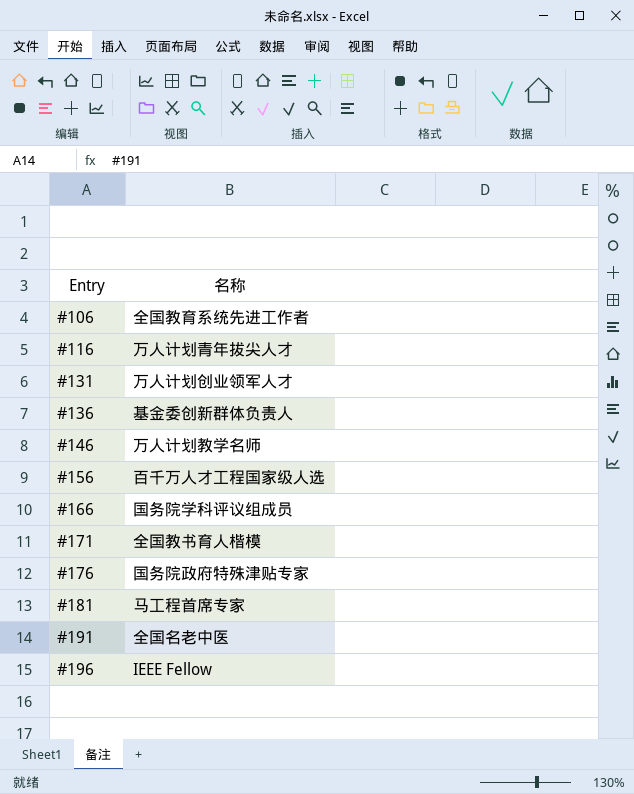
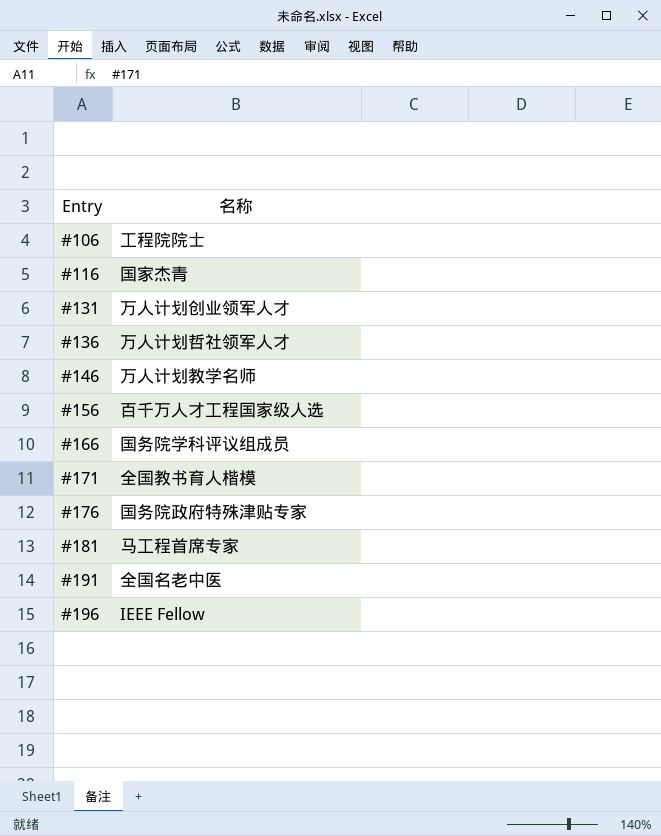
#106 | 名称: 全国教育系统先进工作者 -> 工程院院士
#116 | 名称: 万人计划青年拔尖人才 -> 国家杰青
#136 | 名称: 基金委创新群体负责人 -> 万人计划哲社领军人才

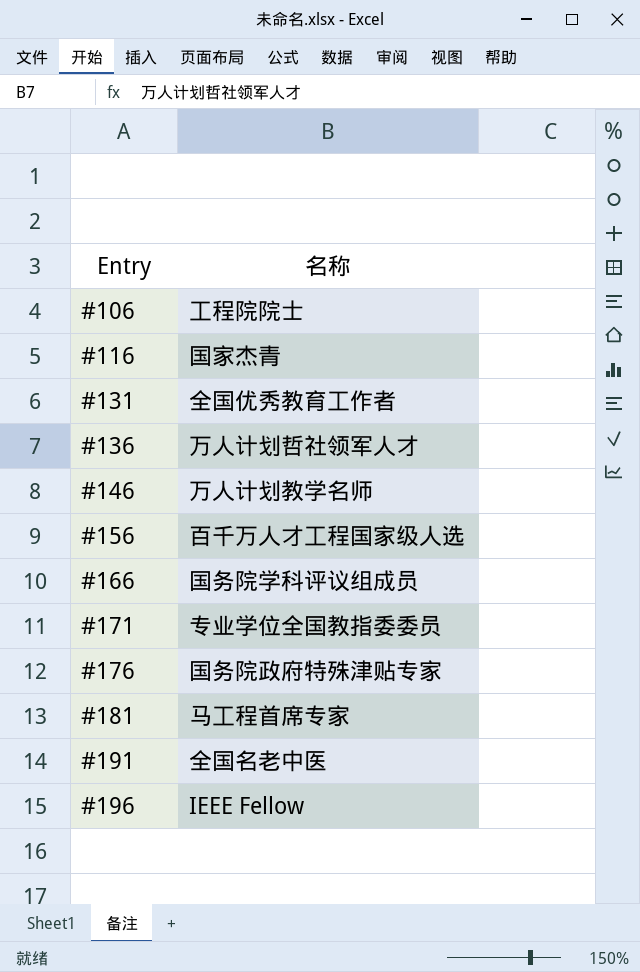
#131 | 名称: 万人计划创业领军人才 -> 全国优秀教育工作者
#171 | 名称: 全国教书育人楷模 -> 专业学位全国教指委委员

